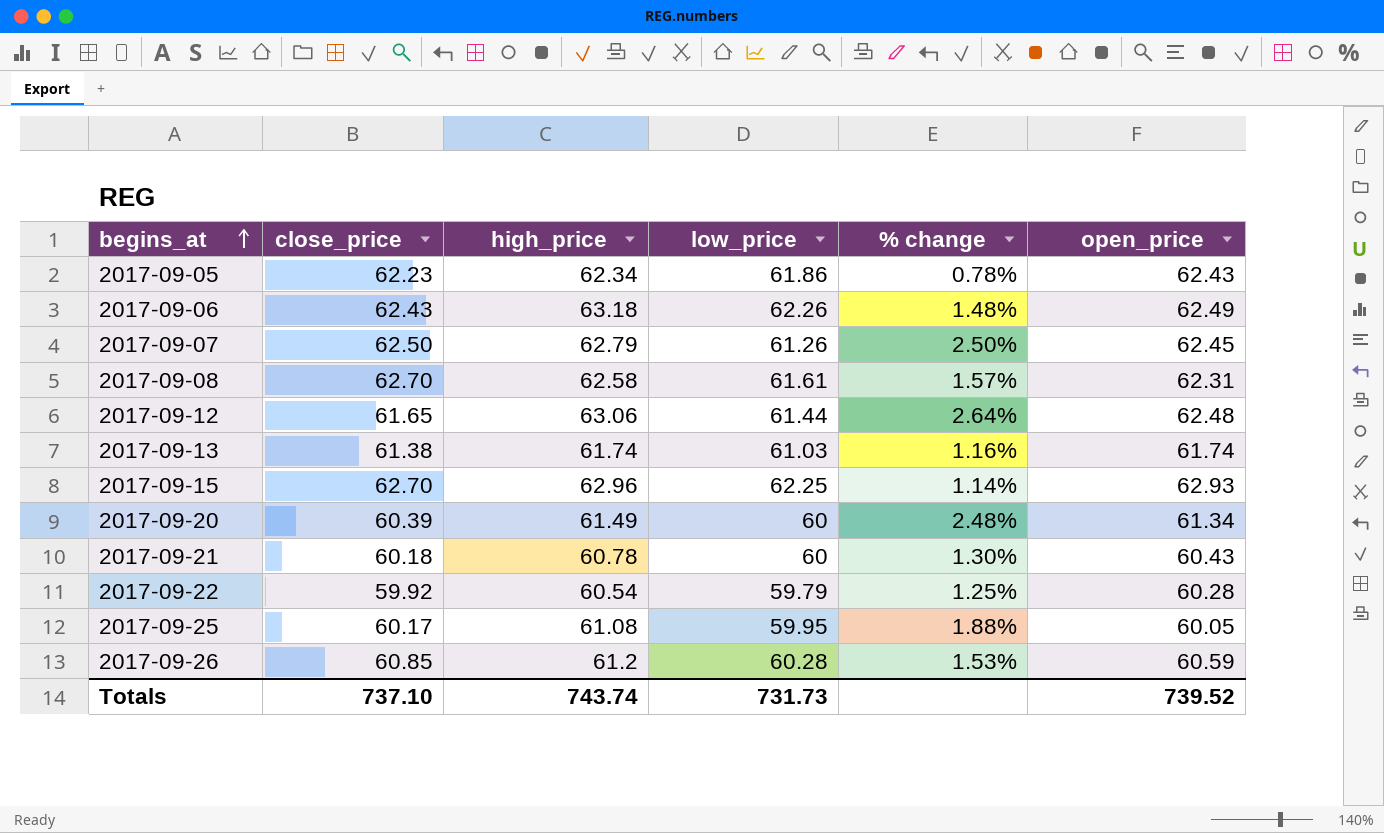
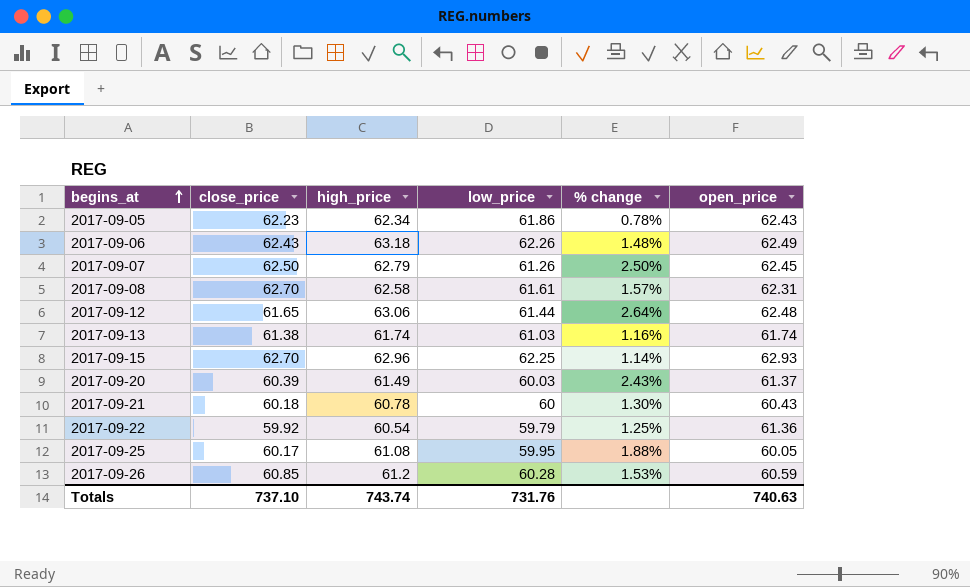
2017-09-20 | low_price: 60 -> 60.03
2017-09-20 | % change: 2.48% -> 2.43%
2017-09-20 | open_price: 61.34 -> 61.37
2017-09-22 | open_price: 60.28 -> 61.36
Totals | low_price: 731.73 -> 731.76
Totals | open_price: 739.52 -> 740.63

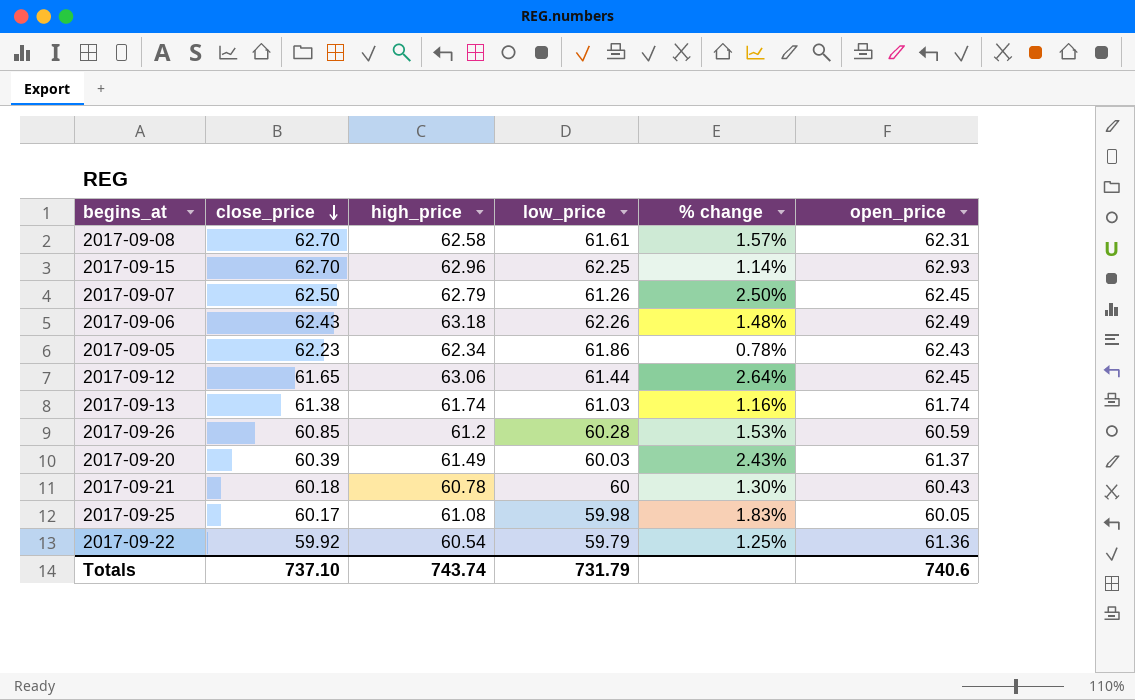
row order: begins_at ascending -> close_price descending
2017-09-12 | open_price: 62.48 -> 62.45
2017-09-25 | low_price: 59.95 -> 59.98
2017-09-25 | % change: 1.88% -> 1.83%
Totals | low_price: 731.76 -> 731.79
Totals | open_price: 740.63 -> 740.6

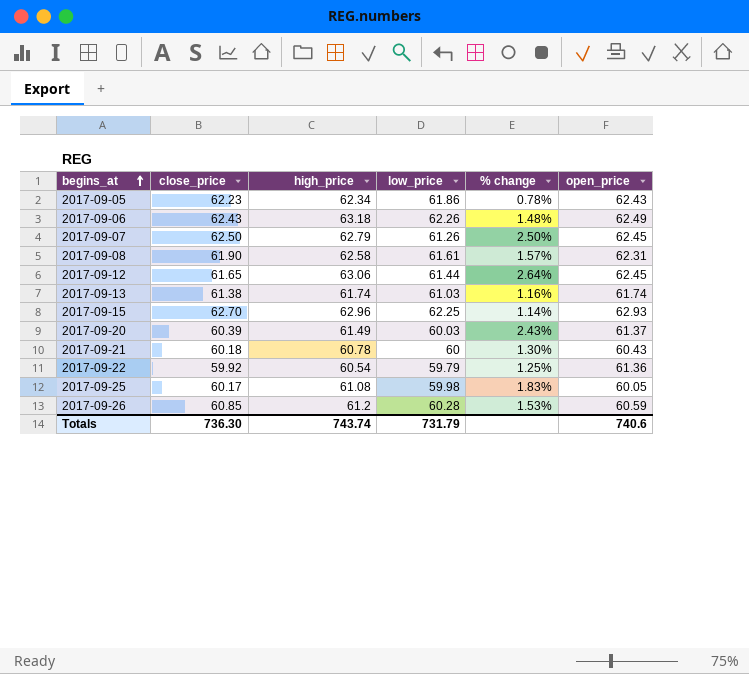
row order: close_price descending -> begins_at ascending
2017-09-08 | close_price: 62.70 -> 61.90
Totals | close_price: 737.10 -> 736.30

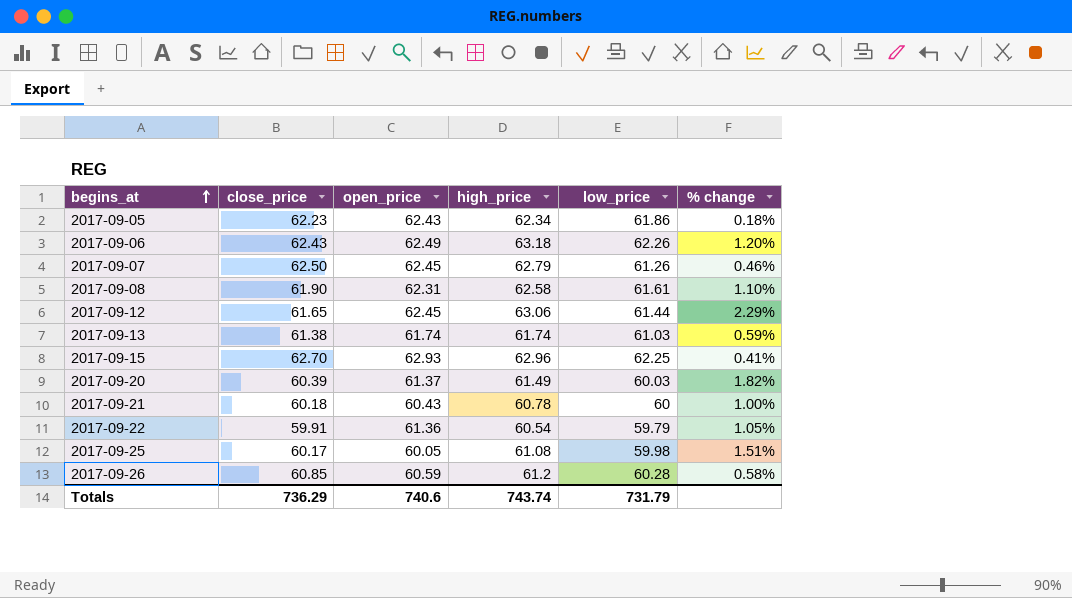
column open_price | position: 6 -> 3
column % change | formula: ([high_price] - [low_price]) / [low_price] -> ([high_price] - [close_price]) / [close_price]
2017-09-22 | close_price: 59.92 -> 59.91
Totals | close_price: 736.30 -> 736.29

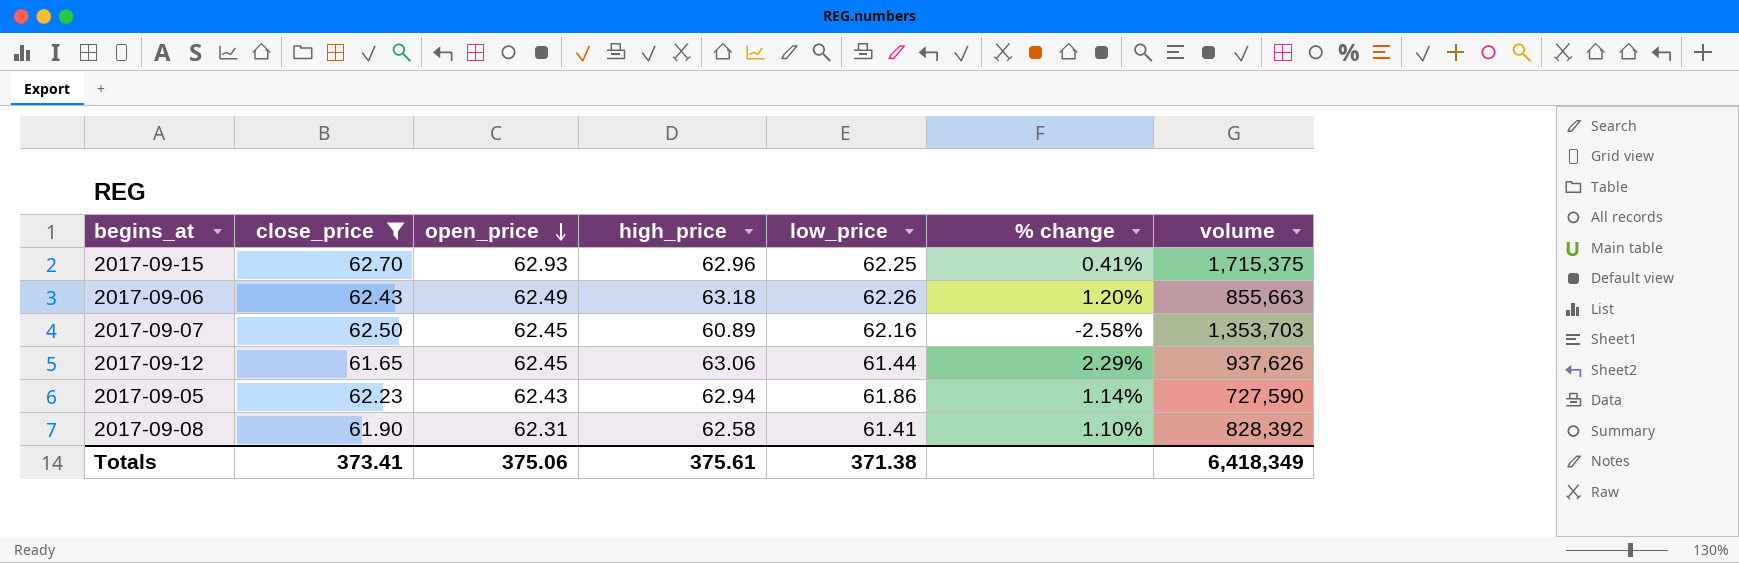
filter: none -> close_price >= 61.65
row order: begins_at ascending -> open_price descending
column volume | position: none -> 7
2017-09-07 | high_price: 62.79 -> 60.89
2017-09-07 | low_price: 61.26 -> 62.16
2017-09-07 | % change: 0.46% -> -2.58%
2017-09-05 | high_price: 62.34 -> 62.94
2017-09-05 | % change: 0.18% -> 1.14%
2017-09-08 | low_price: 61.61 -> 61.41
Totals | close_price: 736.29 -> 373.41
Totals | open_price: 740.6 -> 375.06
Totals | high_price: 743.74 -> 375.61
Totals | low_price: 731.79 -> 371.38

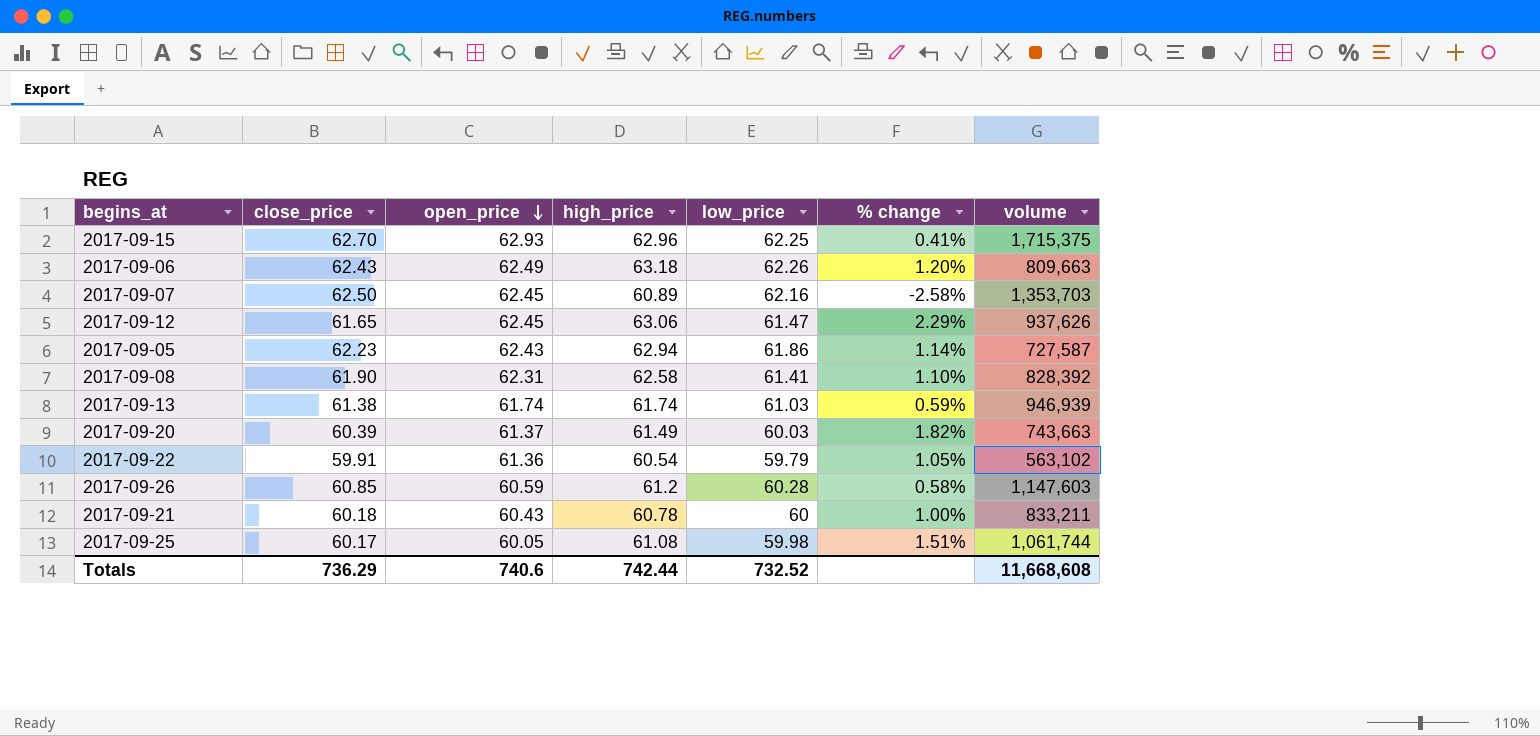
filter: close_price >= 61.65 -> none
2017-09-06 | volume: 855,663 -> 809,663
2017-09-12 | low_price: 61.44 -> 61.47
2017-09-05 | volume: 727,590 -> 727,587
Totals | close_price: 373.41 -> 736.29
Totals | open_price: 375.06 -> 740.6
Totals | high_price: 375.61 -> 742.44
Totals | low_price: 371.38 -> 732.52
Totals | volume: 6,418,349 -> 11,668,608

